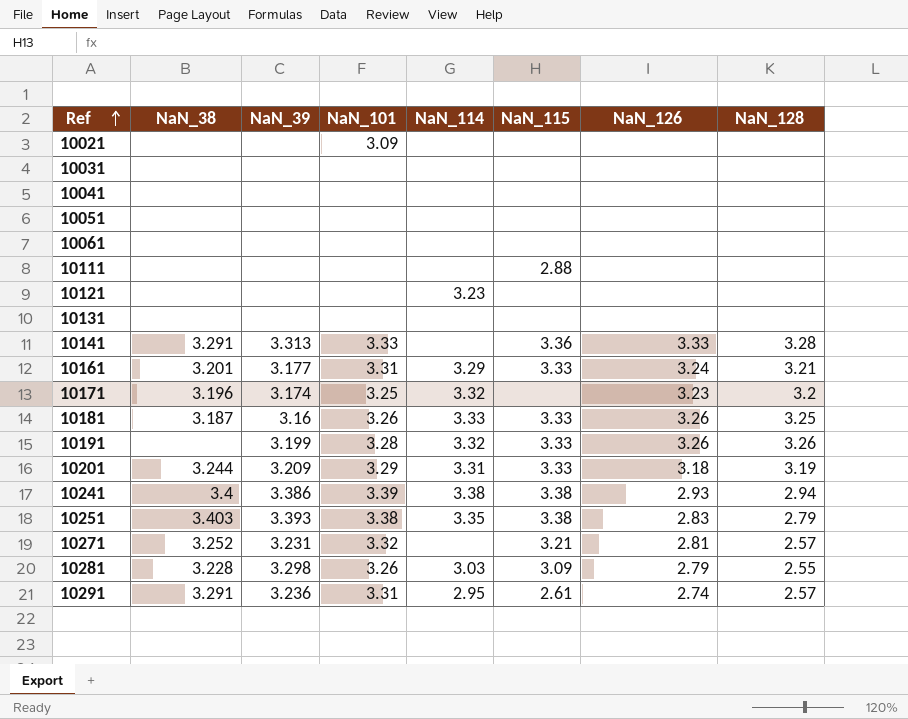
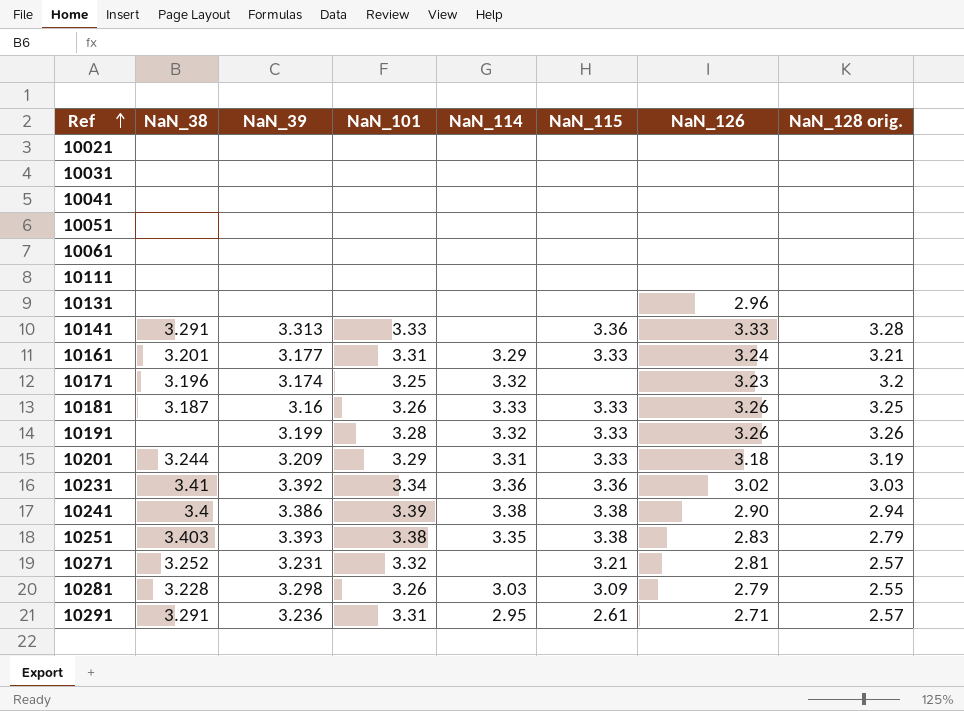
column name: NaN_128 -> NaN_128 orig.
row 10121: none | none | none | 3.23 | none | none | none -> none
10021 | NaN_101: 3.09 -> none
10111 | NaN_115: 2.88 -> none
10131 | NaN_126: none -> 2.96
row 10231: none -> 3.41 | 3.392 | 3.34 | 3.36 | 3.36 | 3.02 | 3.03
10241 | NaN_126: 2.93 -> 2.90
10291 | NaN_126: 2.74 -> 2.71

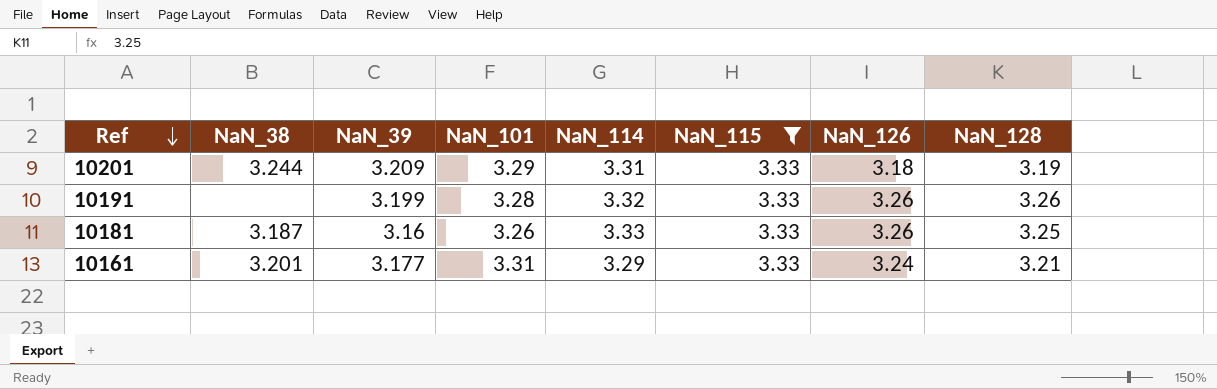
filter: none -> NaN_115 = 3.33
row order: Ref ascending -> Ref descending
column name: NaN_128 orig. -> NaN_128

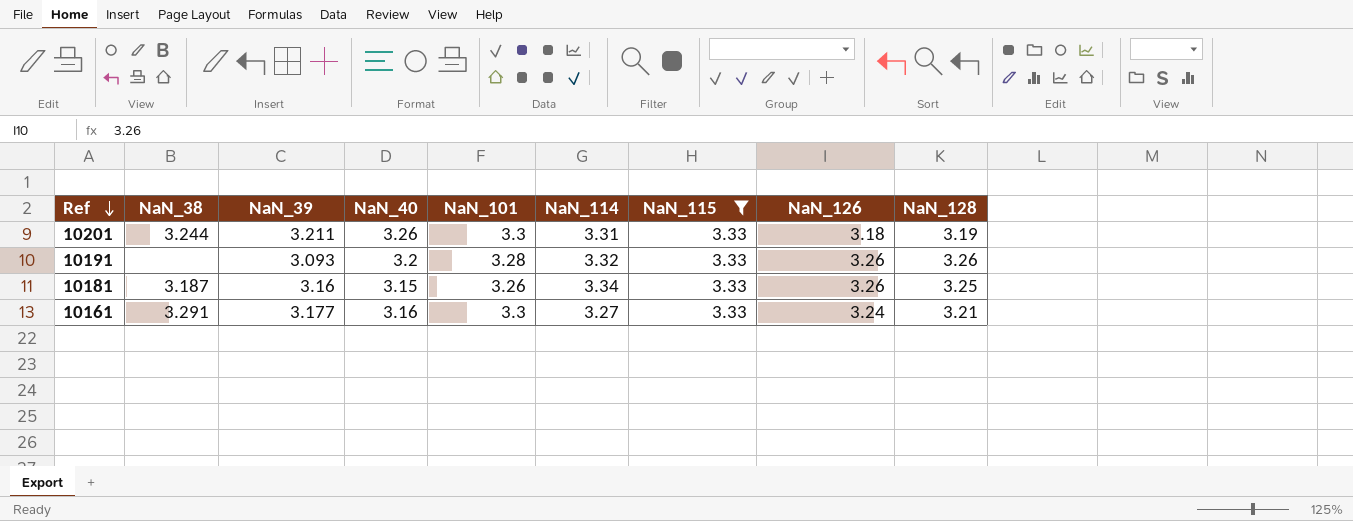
column NaN_40 | position: none -> 4
10201 | NaN_39: 3.209 -> 3.211
10201 | NaN_101: 3.29 -> 3.3
10191 | NaN_39: 3.199 -> 3.093
10181 | NaN_114: 3.33 -> 3.34
10161 | NaN_38: 3.201 -> 3.291
10161 | NaN_101: 3.31 -> 3.3
10161 | NaN_114: 3.29 -> 3.27

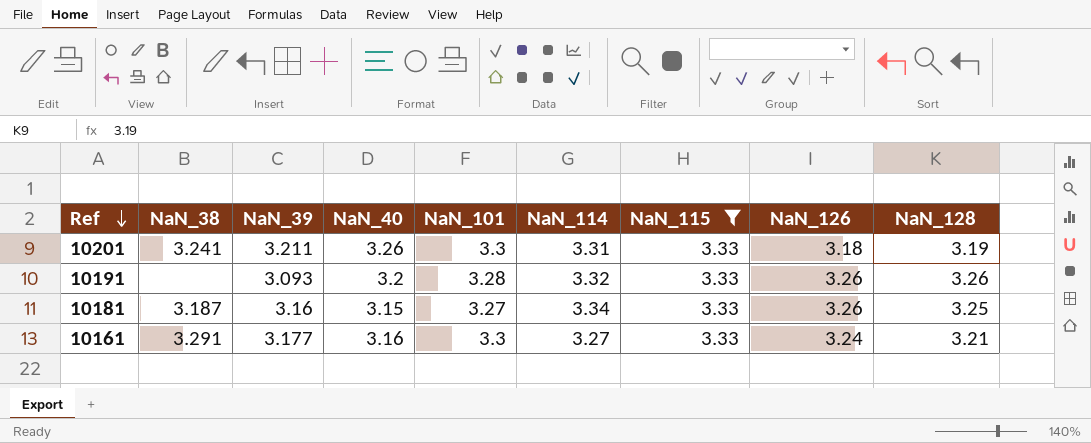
10201 | NaN_38: 3.244 -> 3.241
10181 | NaN_101: 3.26 -> 3.27

